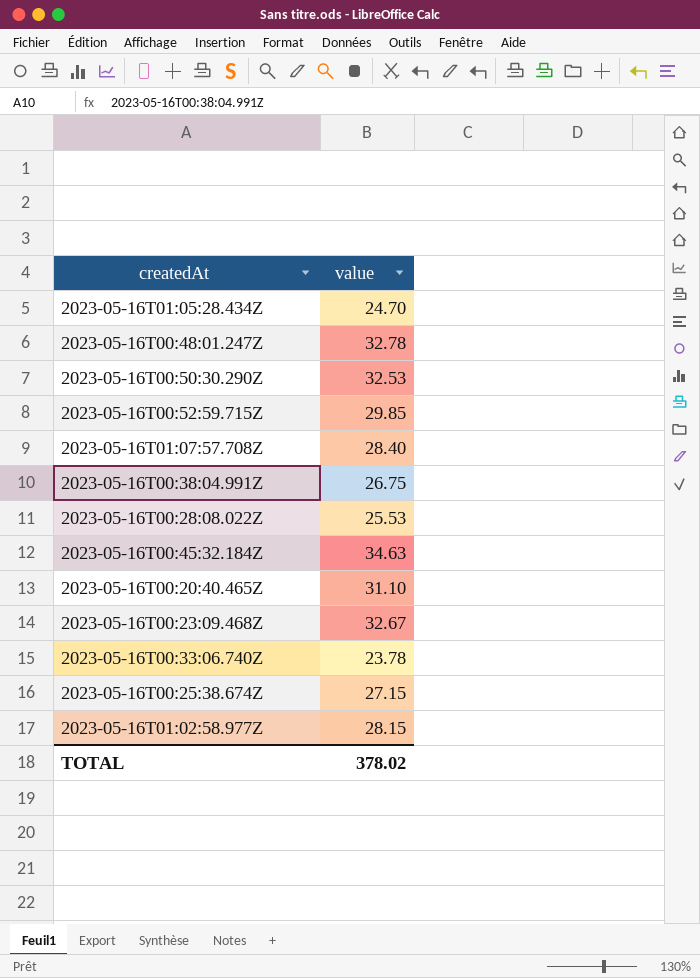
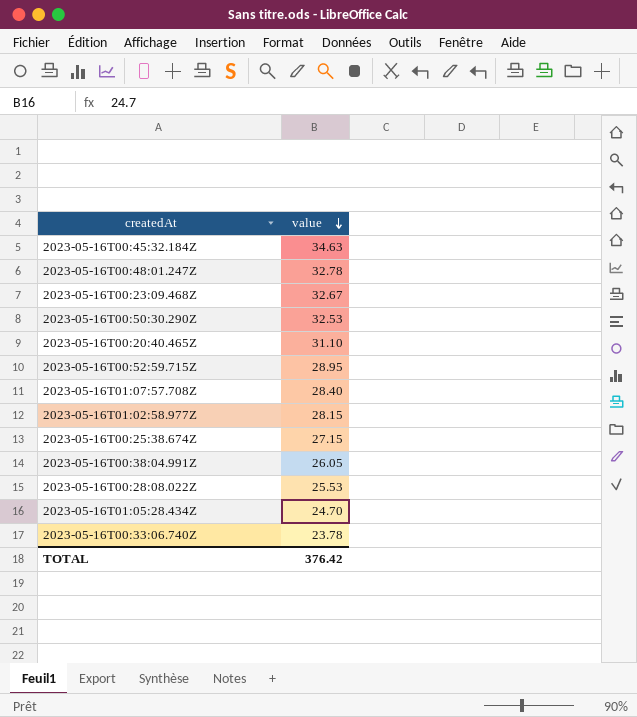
row order: none -> value descending
2023-05-16T00:52:59.715Z | value: 29.85 -> 28.95
2023-05-16T00:38:04.991Z | value: 26.75 -> 26.05
TOTAL | value: 378.02 -> 376.42

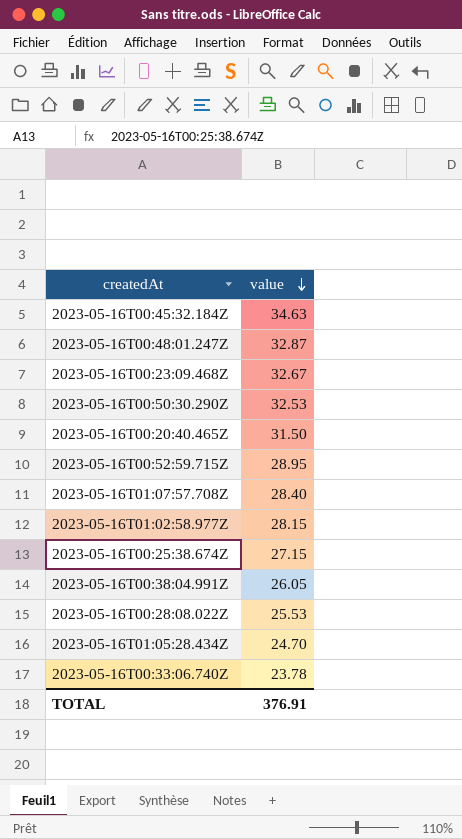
2023-05-16T00:48:01.247Z | value: 32.78 -> 32.87
2023-05-16T00:20:40.465Z | value: 31.10 -> 31.50
TOTAL | value: 376.42 -> 376.91

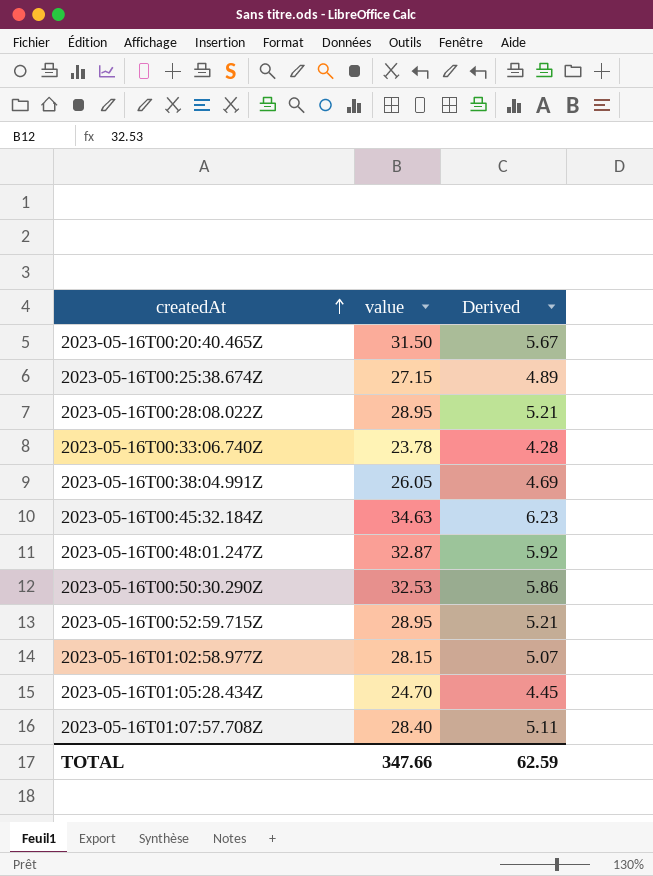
row order: value descending -> createdAt ascending
column Derived | formula: none -> [value] * 0.18
row 2023-05-16T00:23:09.468Z: 32.67 -> none
2023-05-16T00:28:08.022Z | value: 25.53 -> 28.95
TOTAL | value: 376.91 -> 347.66

